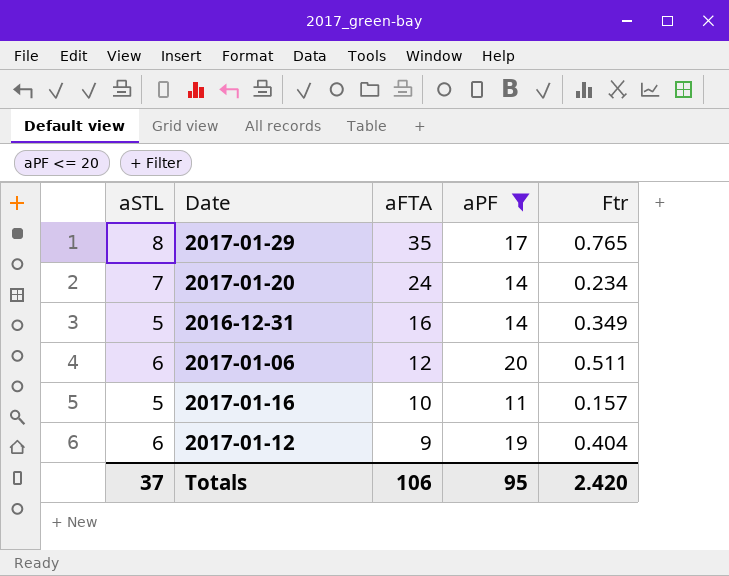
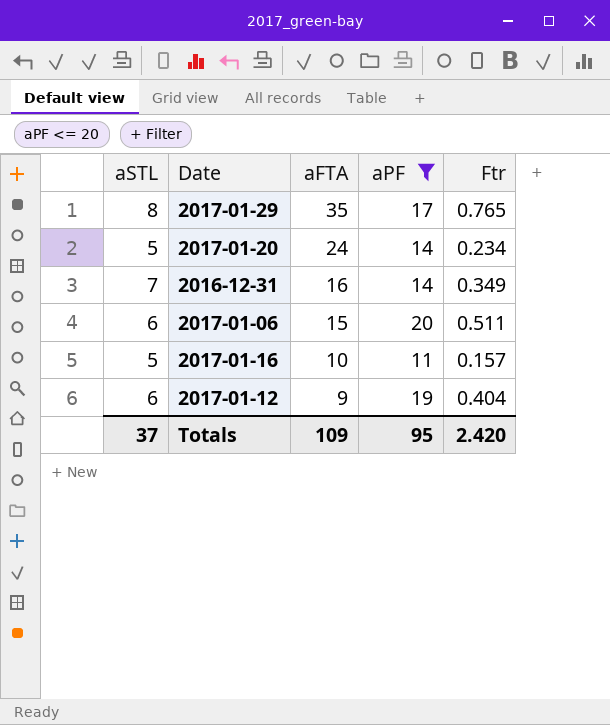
2017-01-20 | aSTL: 7 -> 5
2016-12-31 | aSTL: 5 -> 7
2017-01-06 | aFTA: 12 -> 15
Totals | aFTA: 106 -> 109

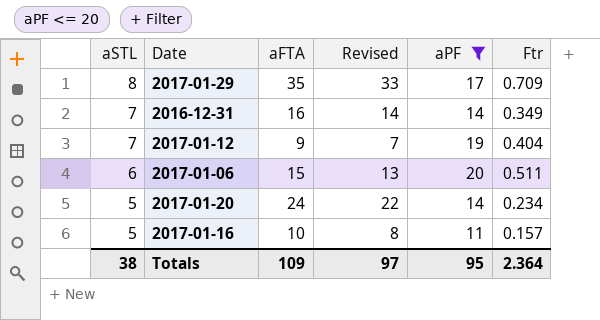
row order: aFTA descending -> aSTL descending
column Revised | formula: none -> [aFTA] - 2
2017-01-29 | Ftr: 0.765 -> 0.709
2017-01-12 | aSTL: 6 -> 7
Totals | aSTL: 37 -> 38
Totals | Ftr: 2.420 -> 2.364

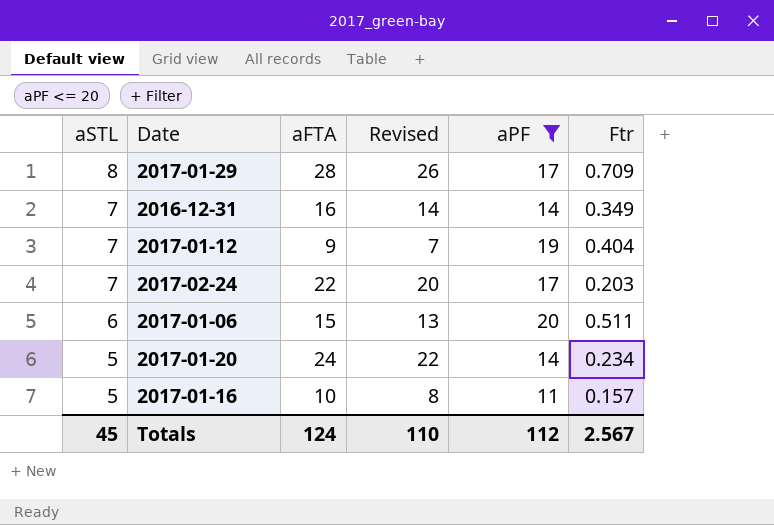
2017-01-29 | aFTA: 35 -> 28
2017-01-29 | Revised: 33 -> 26
row 2017-02-24: none -> 7 | 22 | 20 | 17 | 0.203
Totals | aSTL: 38 -> 45
Totals | aFTA: 109 -> 124
Totals | Revised: 97 -> 110
Totals | aPF: 95 -> 112
Totals | Ftr: 2.364 -> 2.567

